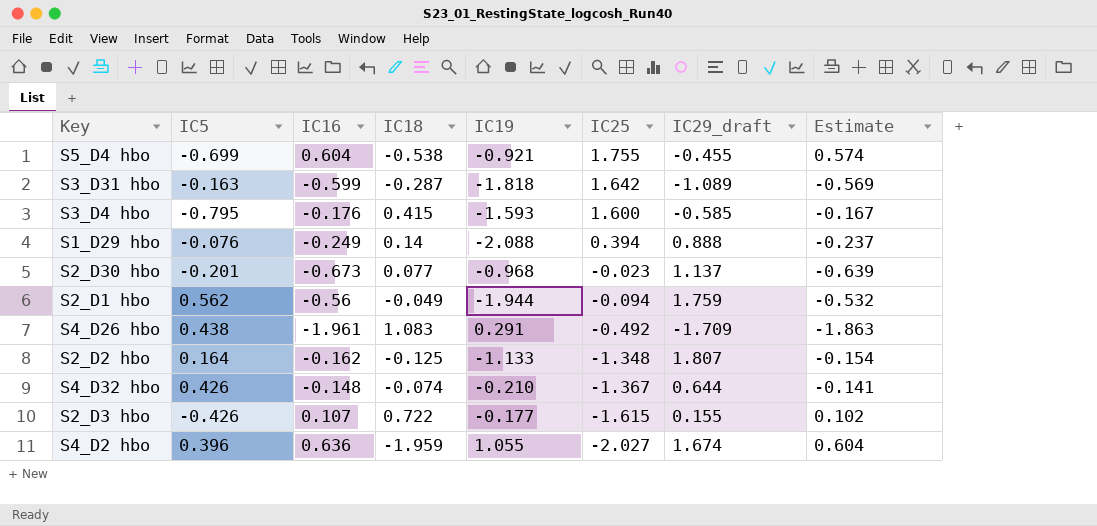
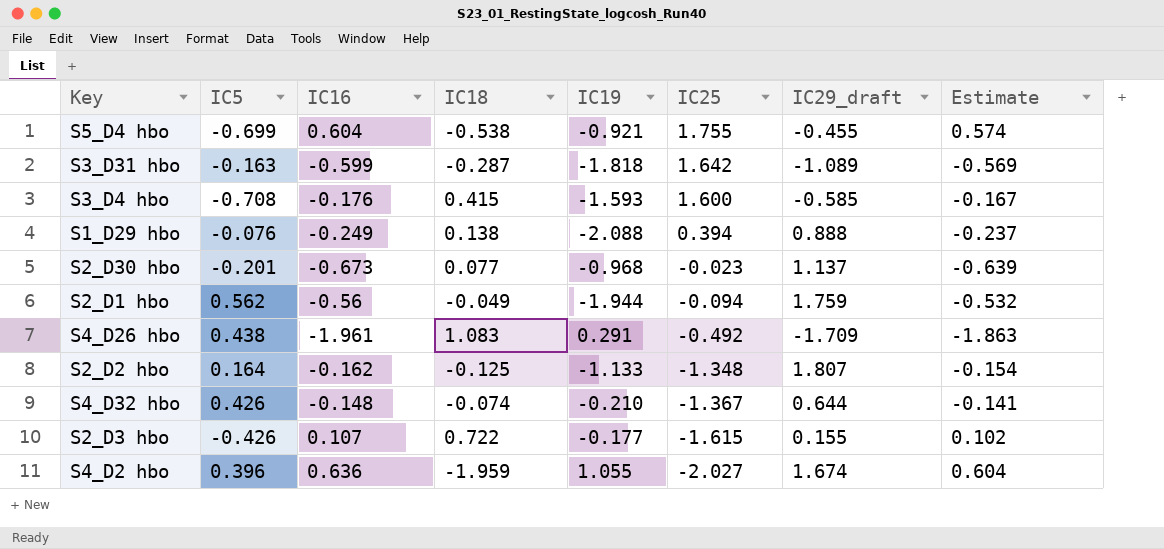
S3_D4 hbo | IC5: -0.795 -> -0.708
S1_D29 hbo | IC18: 0.14 -> 0.138

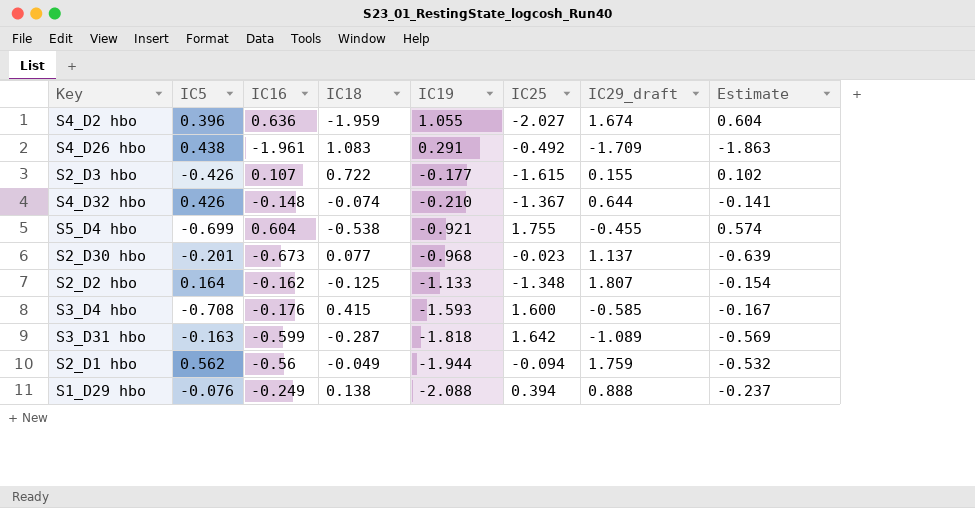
row order: IC25 descending -> IC19 descending

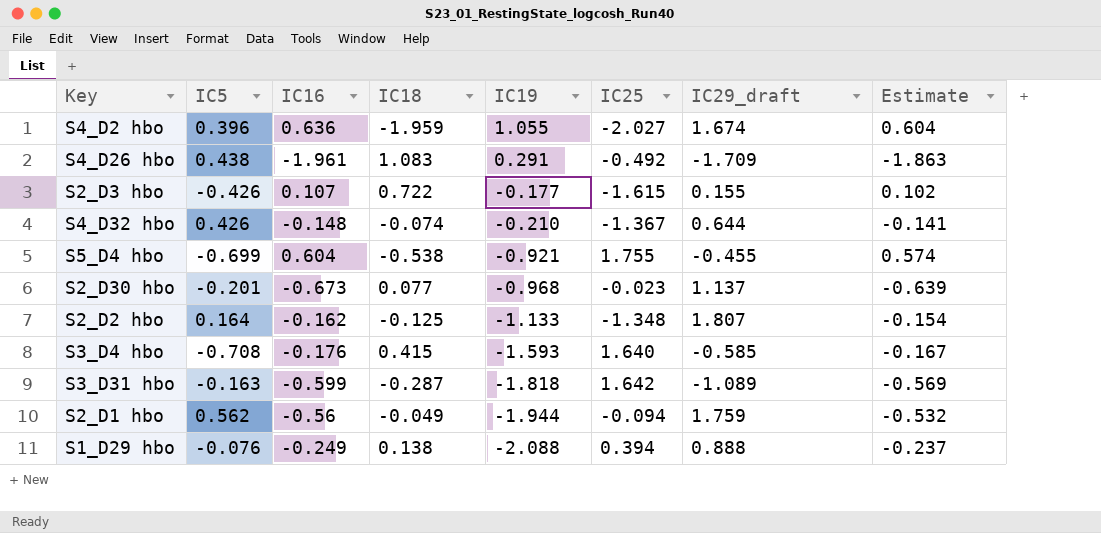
S3_D4 hbo | IC25: 1.600 -> 1.640

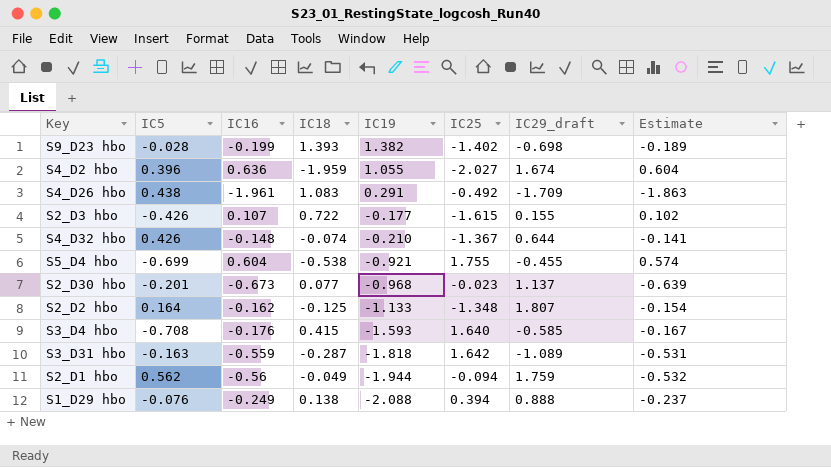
row S9_D23 hbo: none -> -0.028 | -0.199 | 1.393 | 1.382 | -1.402 | -0.698 | -0.189
S3_D31 hbo | IC16: -0.599 -> -0.559
S3_D31 hbo | Estimate: -0.569 -> -0.531

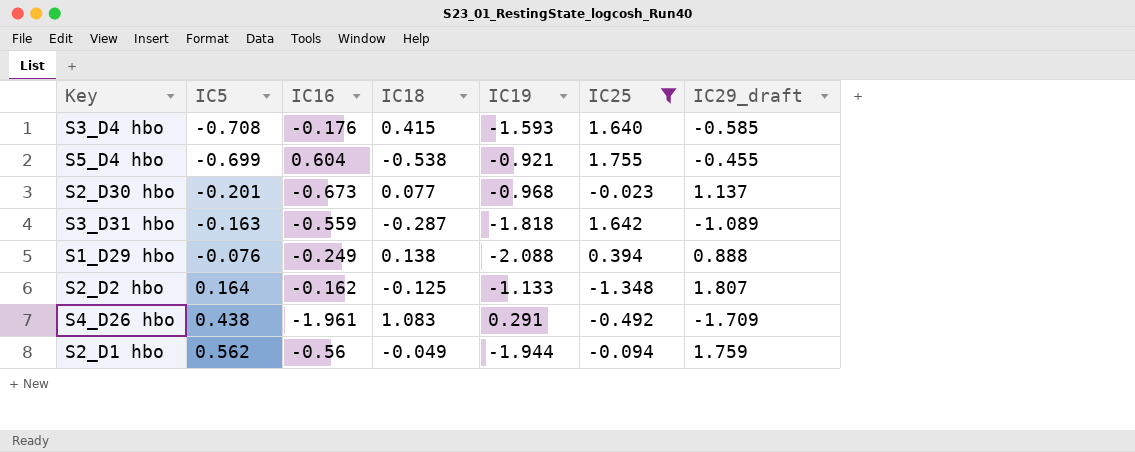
filter: none -> IC25 >= -1.348
row order: IC19 descending -> IC5 ascending
column Estimate | formula: [IC16] * 0.95 -> none

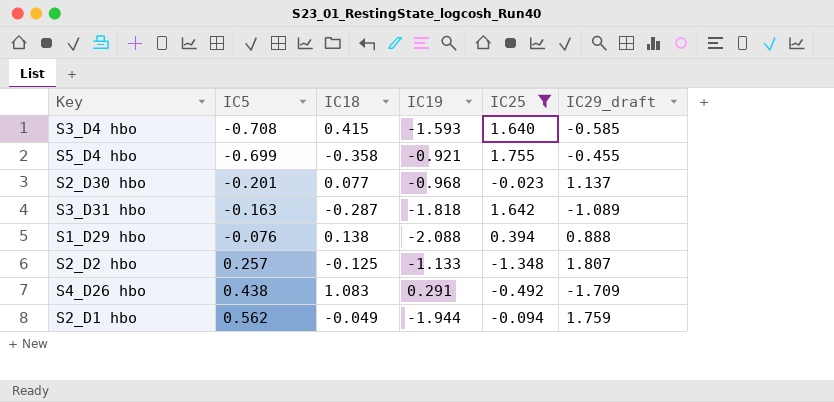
column IC16 | position: 3 -> none
S5_D4 hbo | IC18: -0.538 -> -0.358
S2_D2 hbo | IC5: 0.164 -> 0.257

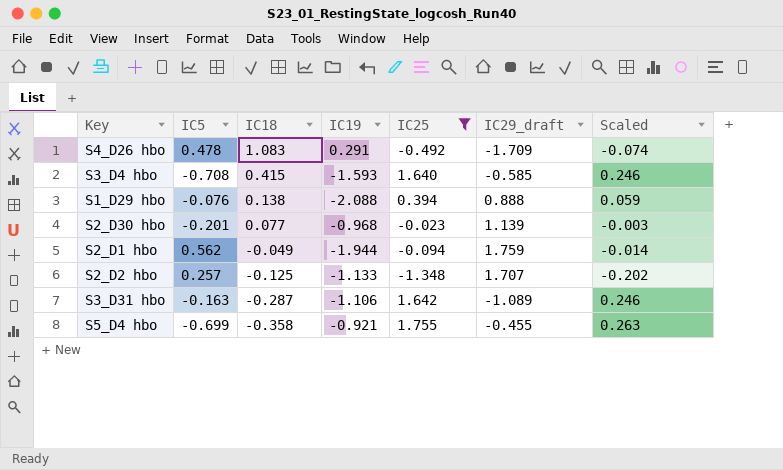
row order: IC5 ascending -> IC18 descending
column Scaled | formula: none -> [IC25] * 0.15
S4_D26 hbo | IC5: 0.438 -> 0.478
S2_D30 hbo | IC29_draft: 1.137 -> 1.139
S2_D2 hbo | IC29_draft: 1.807 -> 1.707
S3_D31 hbo | IC19: -1.818 -> -1.106

